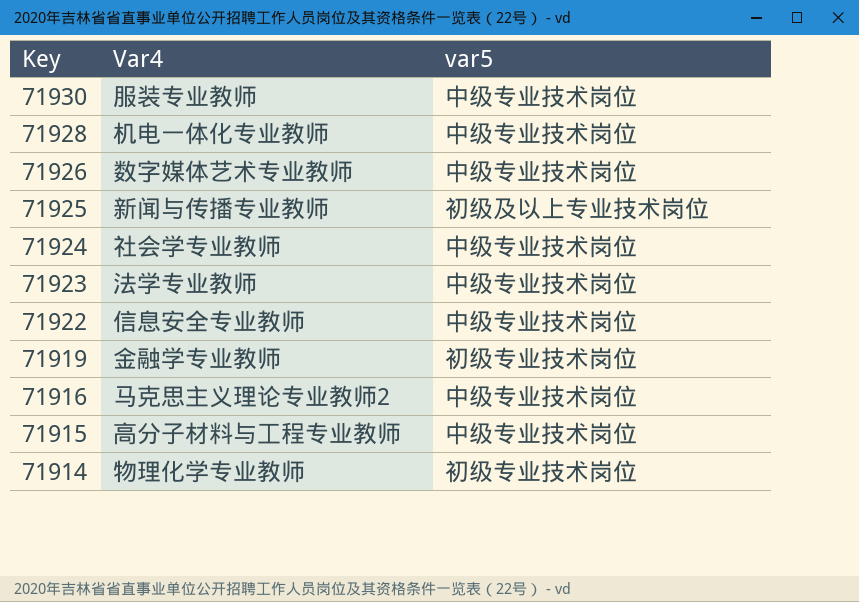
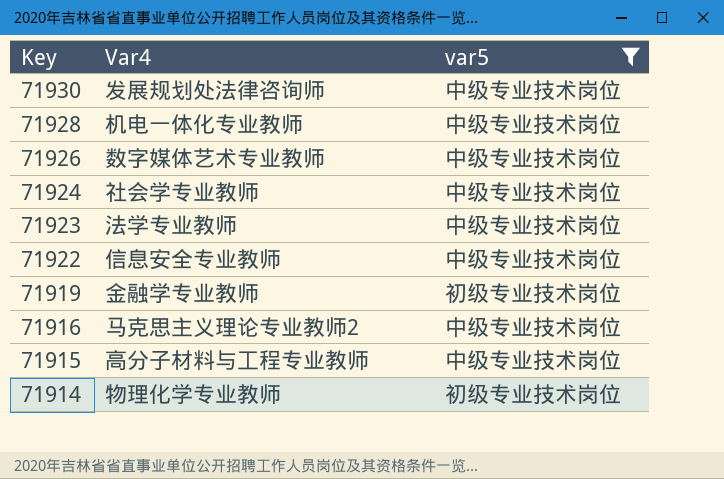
filter: none -> var5 != 初级及以上专业技术岗位
71930 | Var4: 服装专业教师 -> 发展规划处法律咨询师

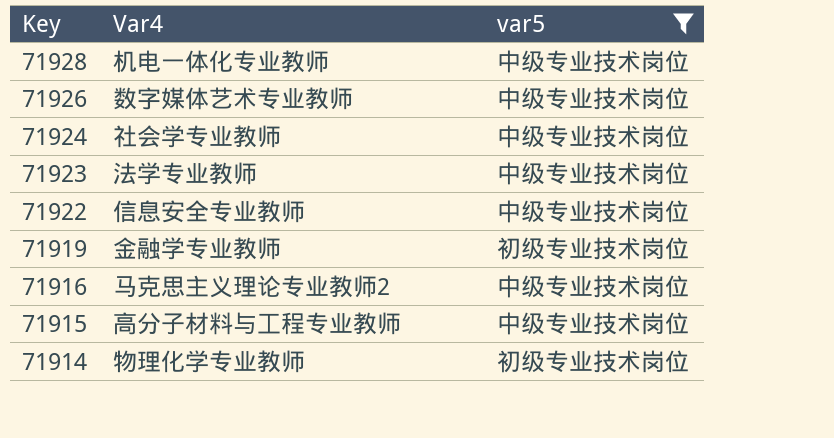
row 71930: 发展规划处法律咨询师 | 中级专业技术岗位 -> none

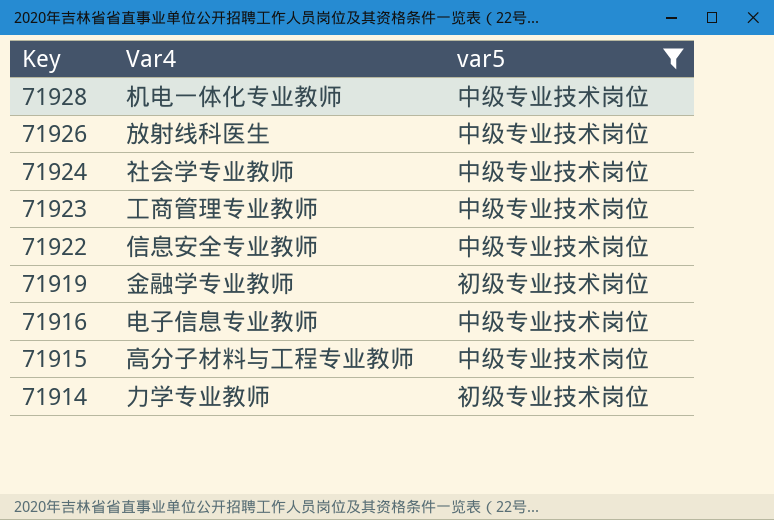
71926 | Var4: 数字媒体艺术专业教师 -> 放射线科医生
71923 | Var4: 法学专业教师 -> 工商管理专业教师
71916 | Var4: 马克思主义理论专业教师2 -> 电子信息专业教师
71914 | Var4: 物理化学专业教师 -> 力学专业教师

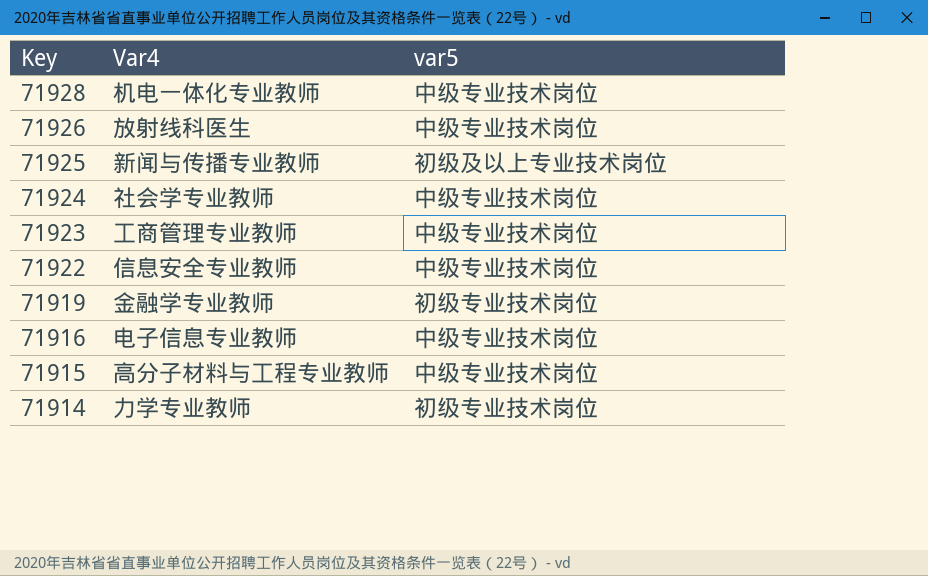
filter: var5 != 初级及以上专业技术岗位 -> none

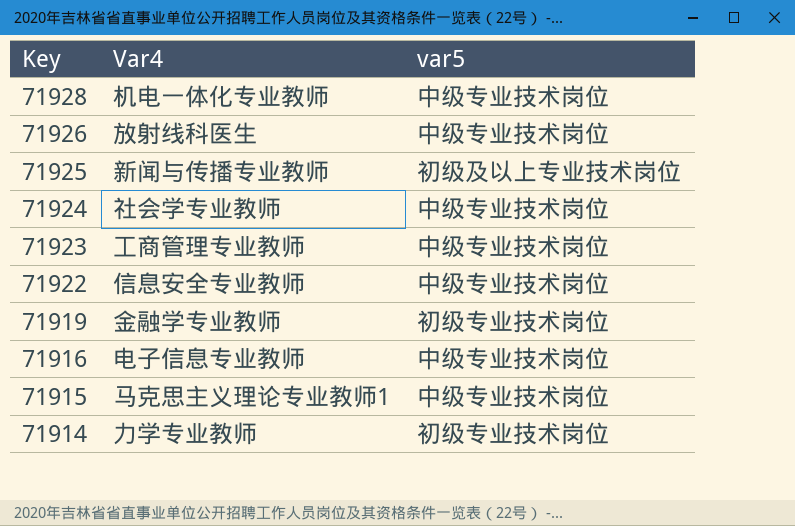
71915 | Var4: 高分子材料与工程专业教师 -> 马克思主义理论专业教师1

